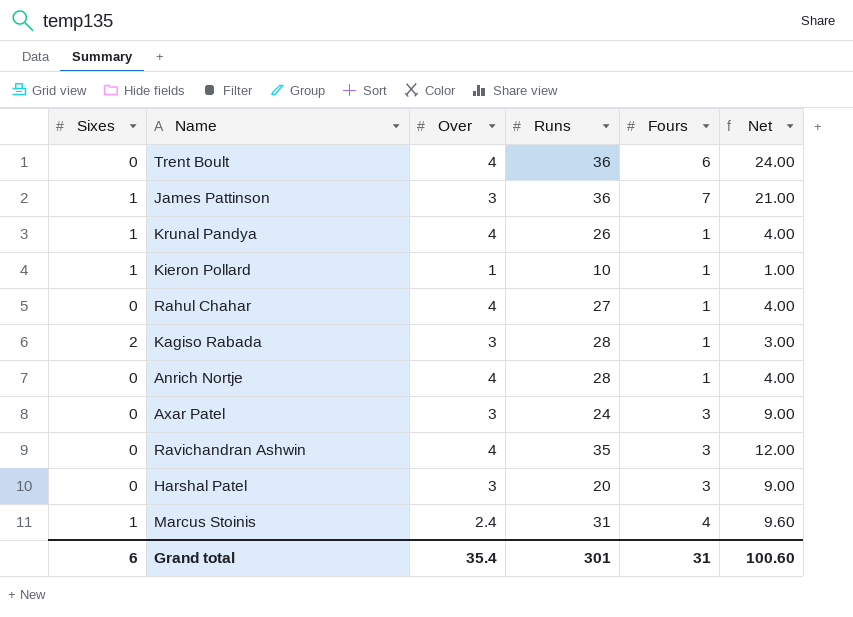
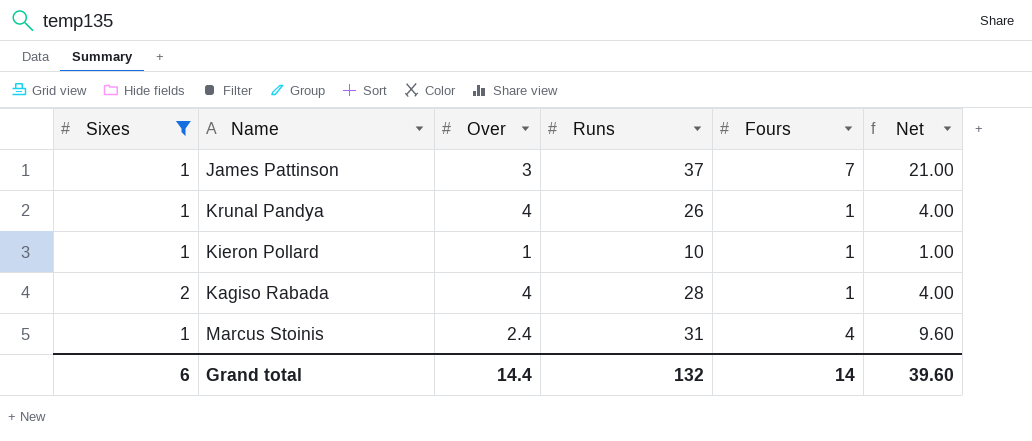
filter: none -> Sixes != 0
James Pattinson | Runs: 36 -> 37
Kagiso Rabada | Over: 3 -> 4
Kagiso Rabada | Net: 3.00 -> 4.00
Grand total | Over: 35.4 -> 14.4
Grand total | Runs: 301 -> 132
Grand total | Fours: 31 -> 14
Grand total | Net: 100.60 -> 39.60

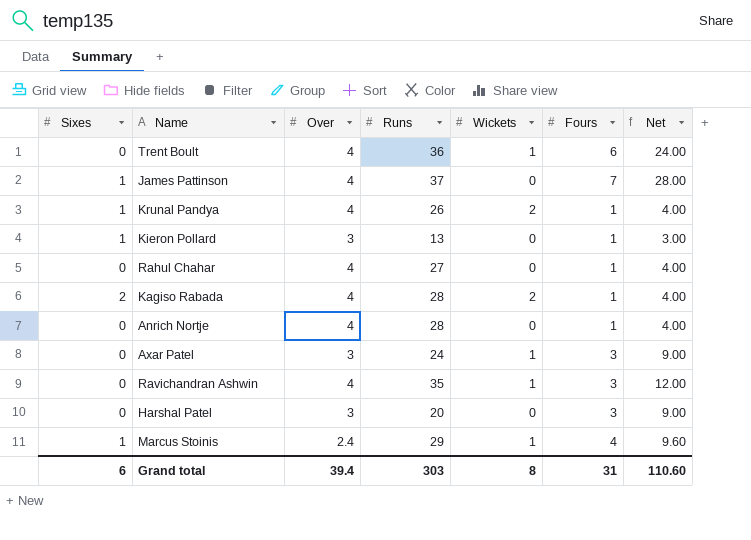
filter: Sixes != 0 -> none
column Wickets | position: none -> 5
James Pattinson | Over: 3 -> 4
James Pattinson | Net: 21.00 -> 28.00
Kieron Pollard | Over: 1 -> 3
Kieron Pollard | Runs: 10 -> 13
Kieron Pollard | Net: 1.00 -> 3.00
Marcus Stoinis | Runs: 31 -> 29
Grand total | Over: 14.4 -> 39.4
Grand total | Runs: 132 -> 303
Grand total | Fours: 14 -> 31
Grand total | Net: 39.60 -> 110.60

